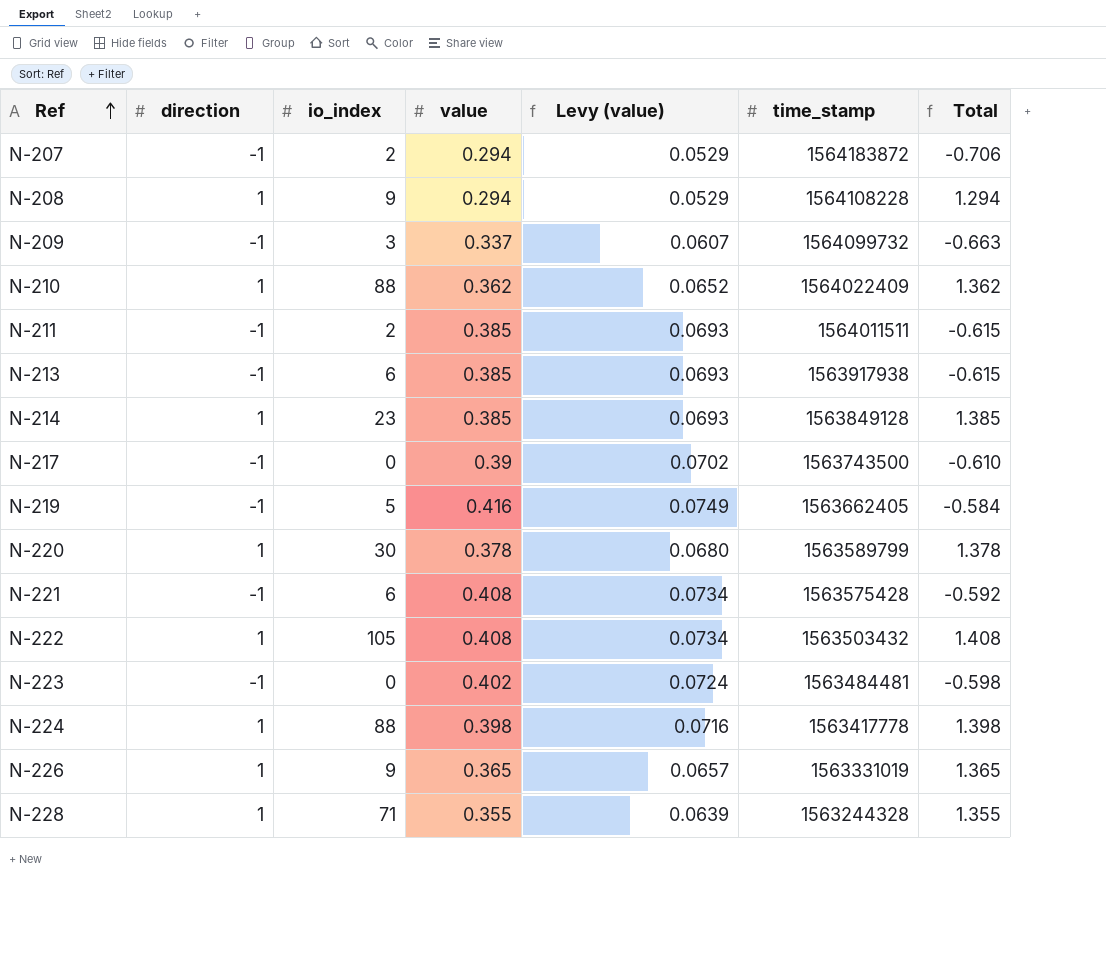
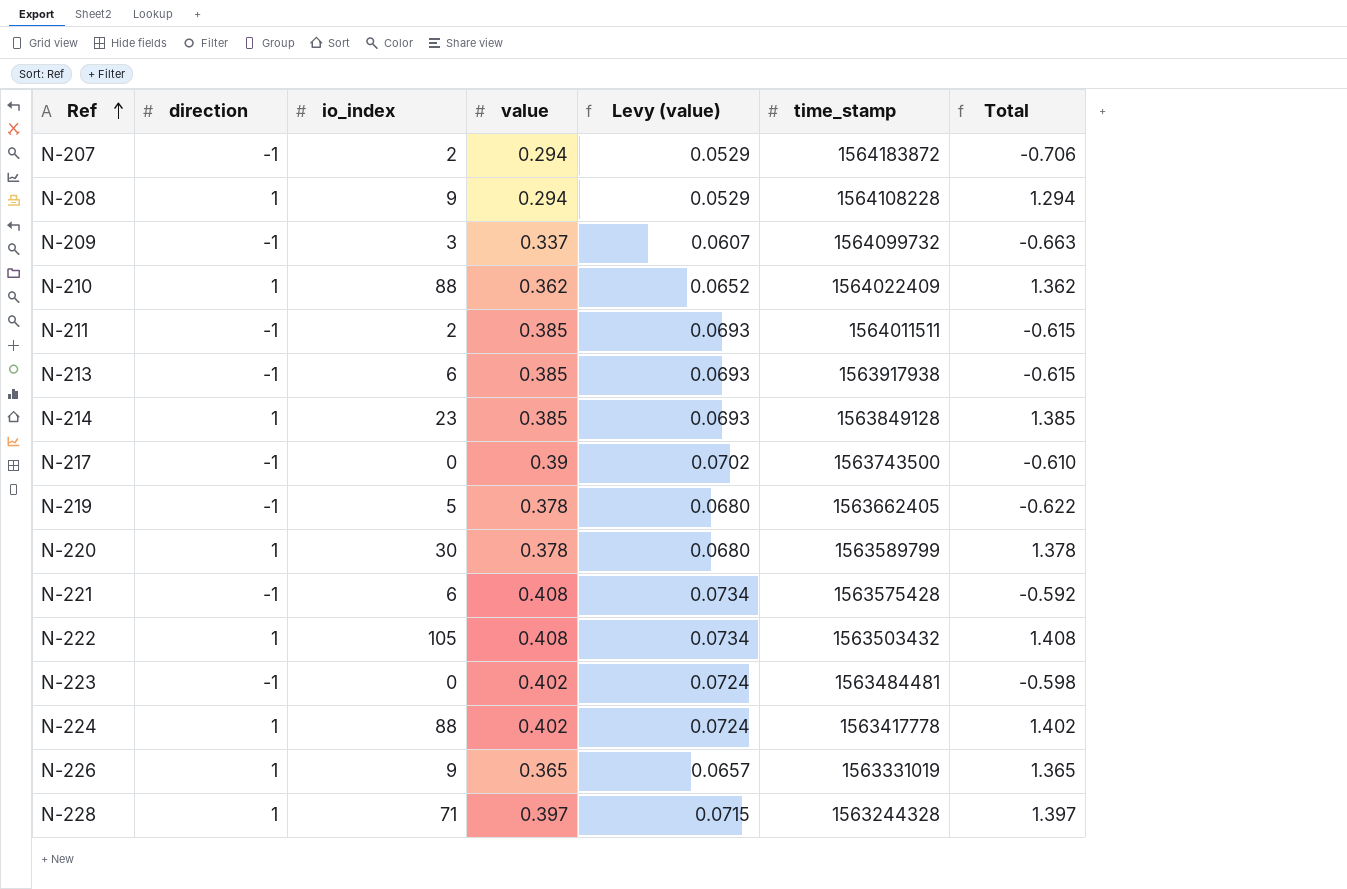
N-219 | value: 0.416 -> 0.378
N-219 | Levy (value): 0.0749 -> 0.0680
N-219 | Total: -0.584 -> -0.622
N-224 | value: 0.398 -> 0.402
N-224 | Levy (value): 0.0716 -> 0.0724
N-224 | Total: 1.398 -> 1.402
N-228 | value: 0.355 -> 0.397
N-228 | Levy (value): 0.0639 -> 0.0715
N-228 | Total: 1.355 -> 1.397

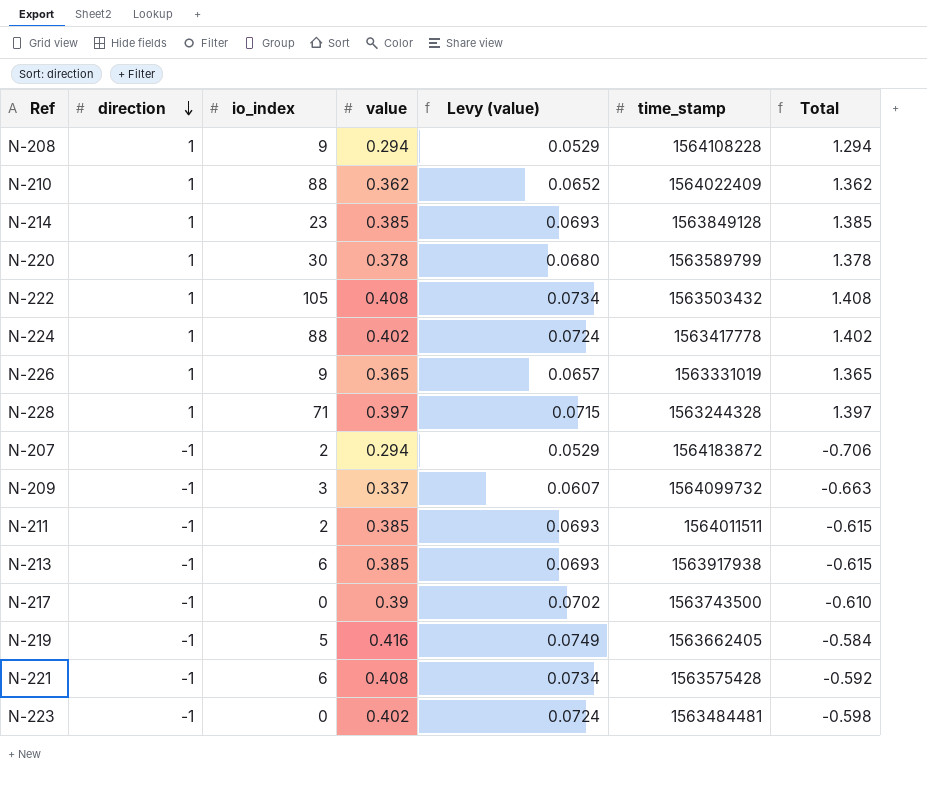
row order: Ref ascending -> direction descending
N-219 | value: 0.378 -> 0.416
N-219 | Levy (value): 0.0680 -> 0.0749
N-219 | Total: -0.622 -> -0.584

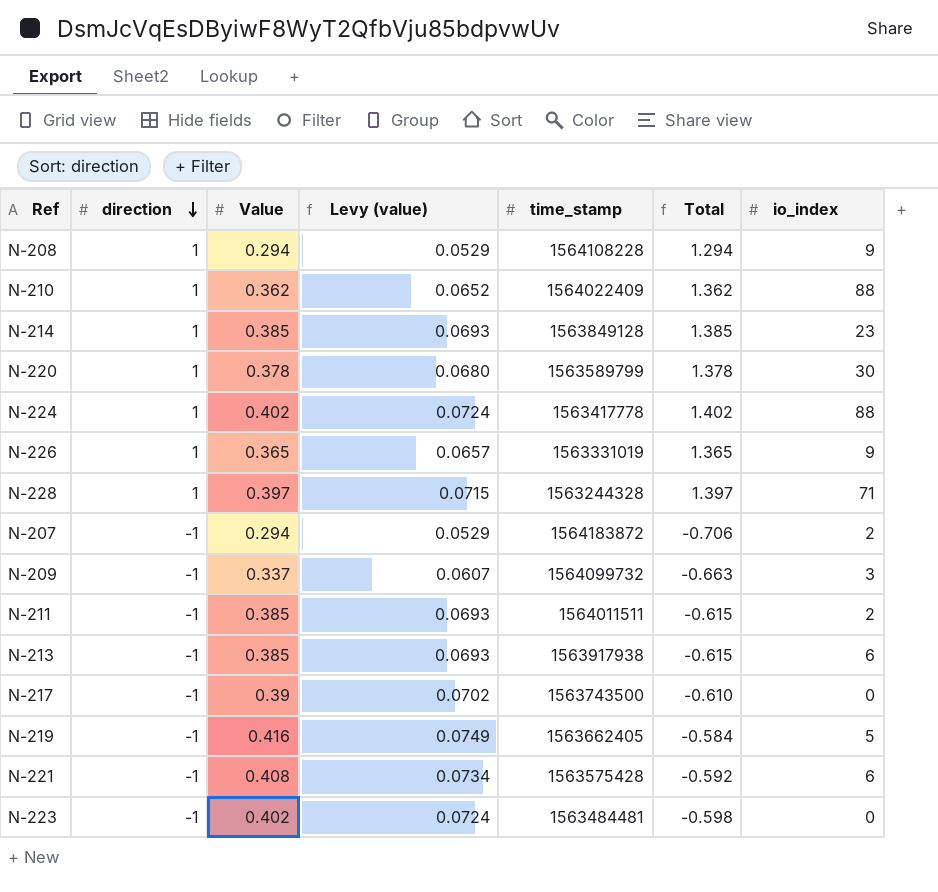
column name: value -> Value
column io_index | position: 3 -> 7
row N-222: 1 | 105 | 0.408 | 0.0734 | 1563503432 | 1.408 -> none

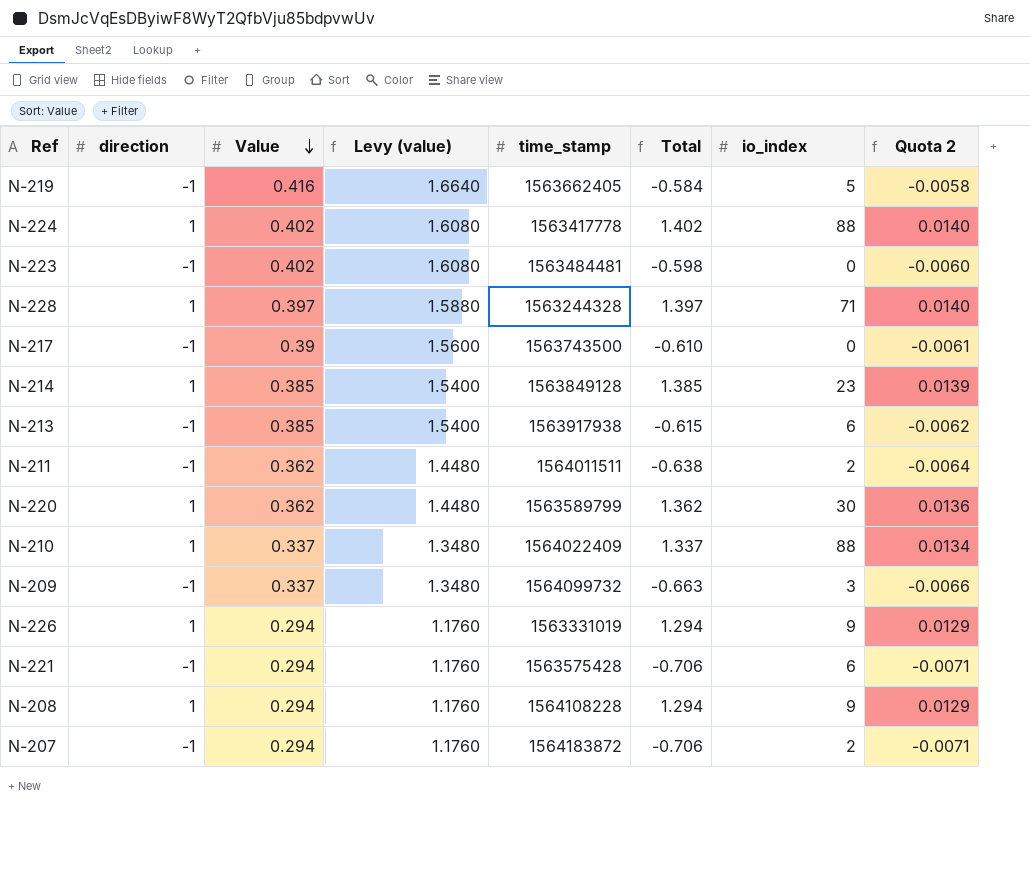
row order: direction descending -> Value descending
column Levy (value) | formula: [Value] * 0.18 -> [Value] * 4
column Quota 2 | formula: none -> [Total] * 0.01
N-211 | Value: 0.385 -> 0.362
N-211 | Total: -0.615 -> -0.638
N-220 | Value: 0.378 -> 0.362
N-220 | Total: 1.378 -> 1.362
N-210 | Value: 0.362 -> 0.337
N-210 | Total: 1.362 -> 1.337
N-226 | Value: 0.365 -> 0.294
N-226 | Total: 1.365 -> 1.294
N-221 | Value: 0.408 -> 0.294
N-221 | Total: -0.592 -> -0.706

